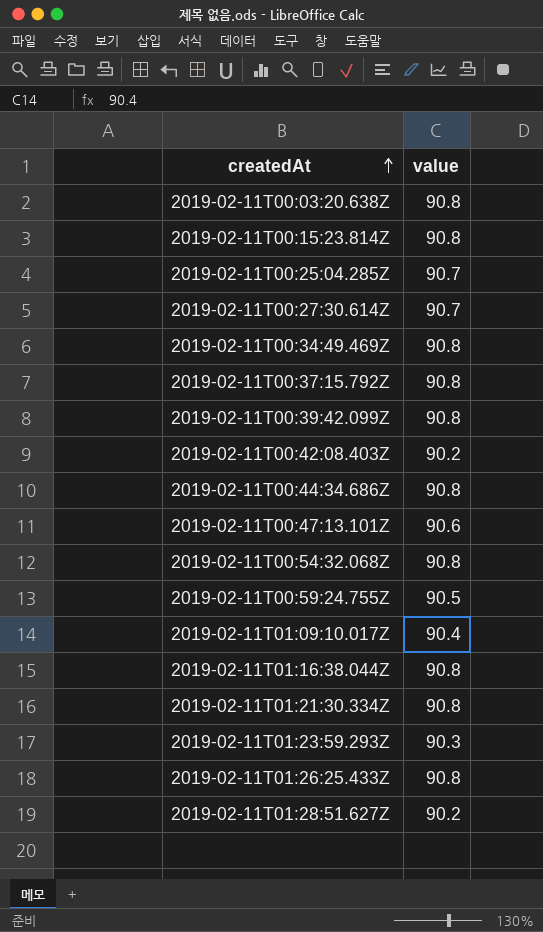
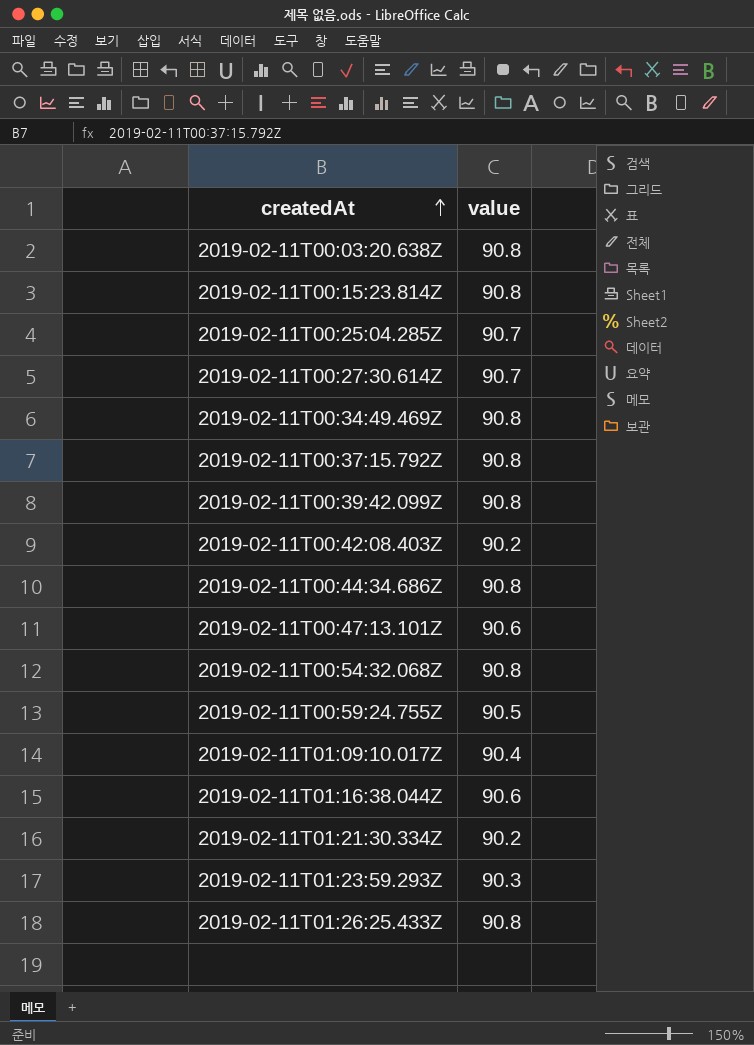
row 2019-02-11T01:28:51.627Z: 90.2 -> none
2019-02-11T01:16:38.044Z | value: 90.8 -> 90.6
2019-02-11T01:21:30.334Z | value: 90.8 -> 90.2

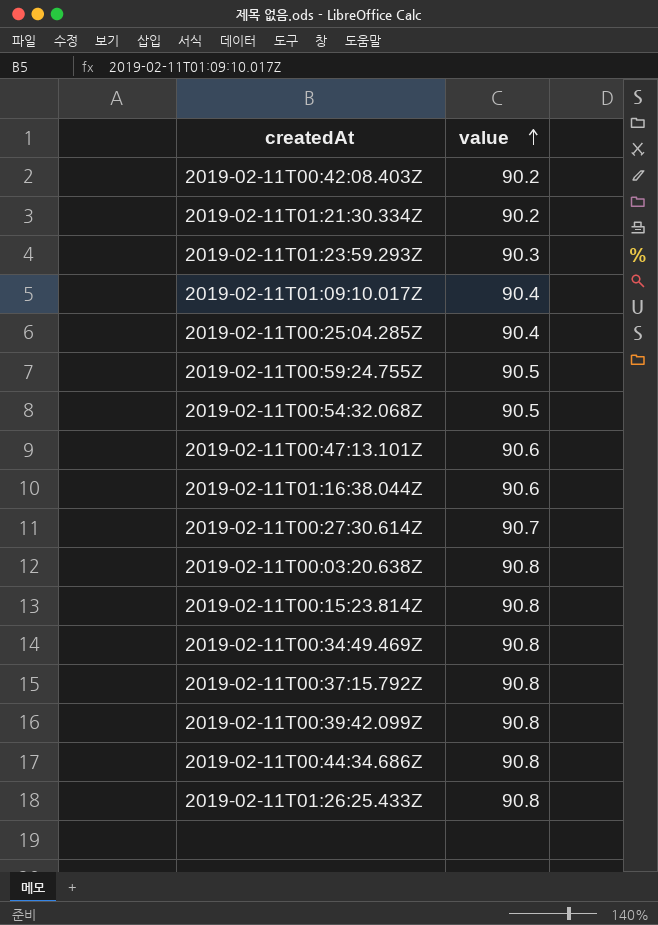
row order: createdAt ascending -> value ascending
2019-02-11T00:25:04.285Z | value: 90.7 -> 90.4
2019-02-11T00:54:32.068Z | value: 90.8 -> 90.5

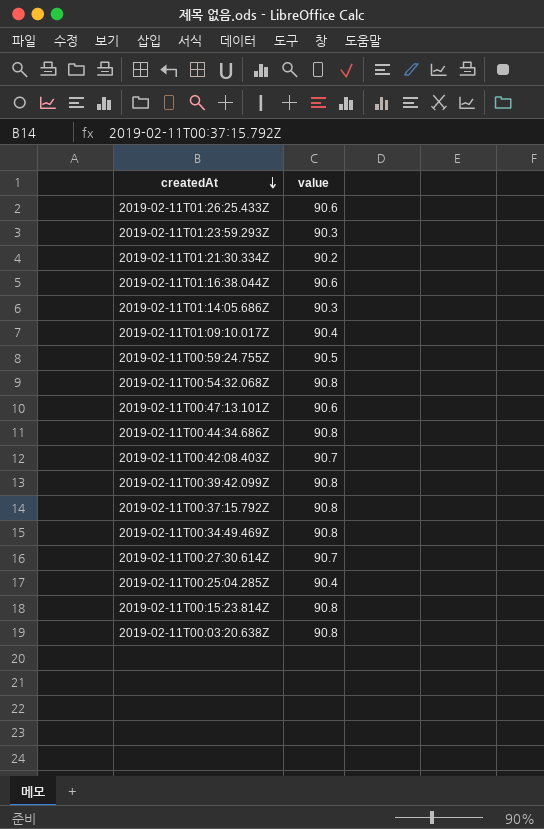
row order: value ascending -> createdAt descending
2019-02-11T01:26:25.433Z | value: 90.8 -> 90.6
row 2019-02-11T01:14:05.686Z: none -> 90.3
2019-02-11T00:54:32.068Z | value: 90.5 -> 90.8
2019-02-11T00:42:08.403Z | value: 90.2 -> 90.7

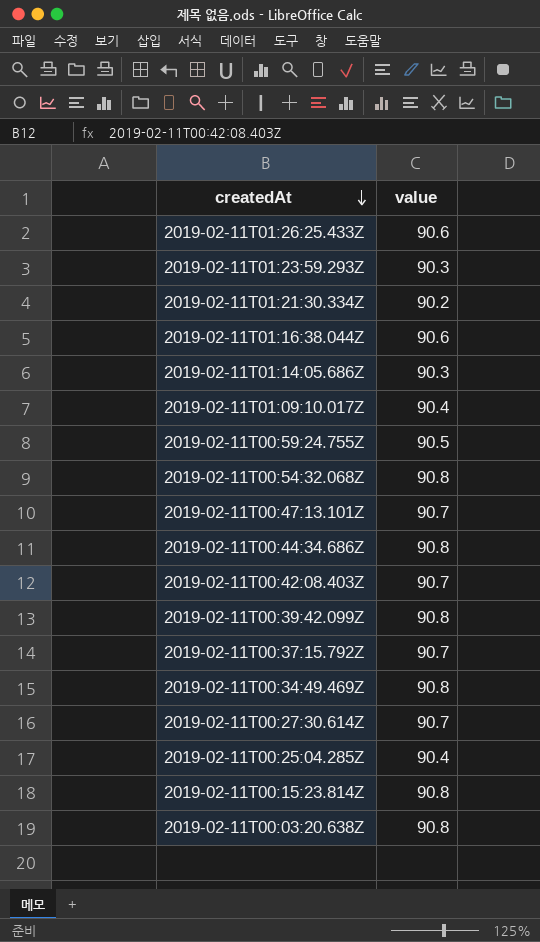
2019-02-11T00:47:13.101Z | value: 90.6 -> 90.7
2019-02-11T00:37:15.792Z | value: 90.8 -> 90.7

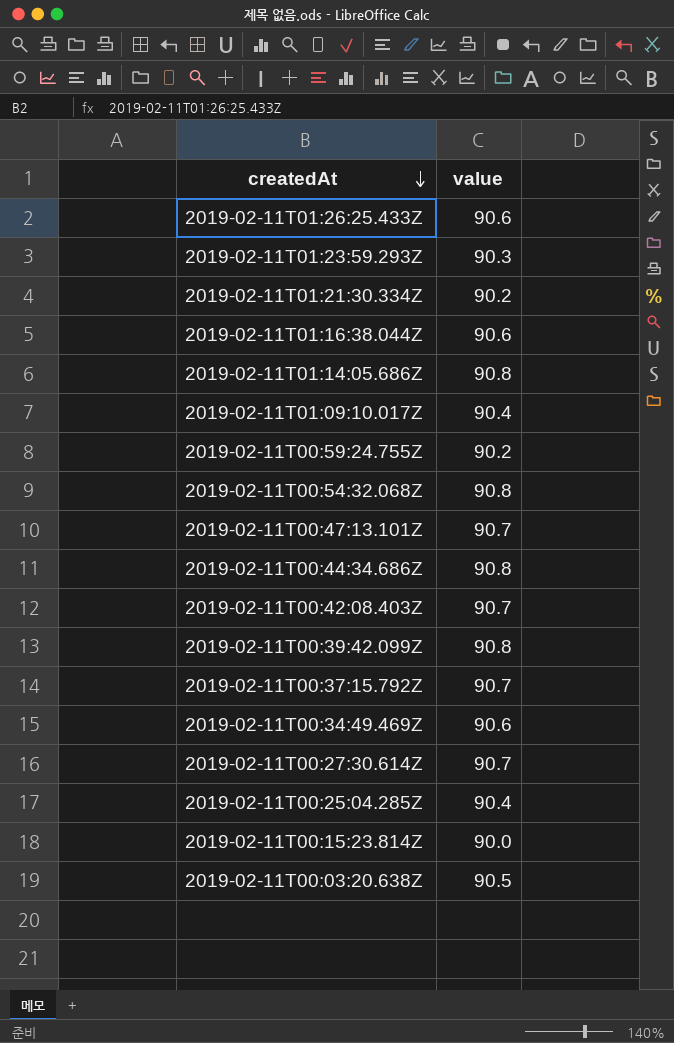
2019-02-11T01:14:05.686Z | value: 90.3 -> 90.8
2019-02-11T00:59:24.755Z | value: 90.5 -> 90.2
2019-02-11T00:34:49.469Z | value: 90.8 -> 90.6
2019-02-11T00:15:23.814Z | value: 90.8 -> 90.0
2019-02-11T00:03:20.638Z | value: 90.8 -> 90.5

